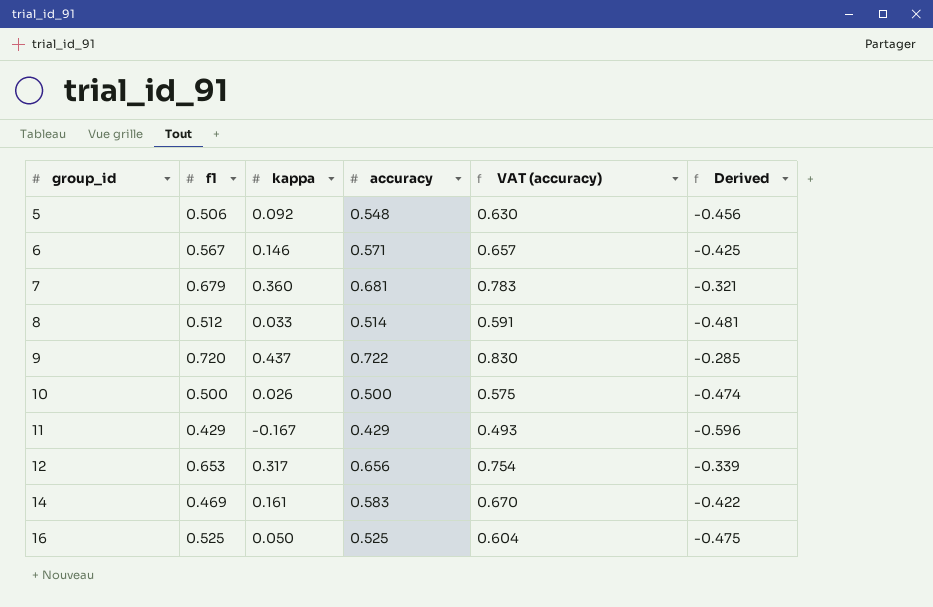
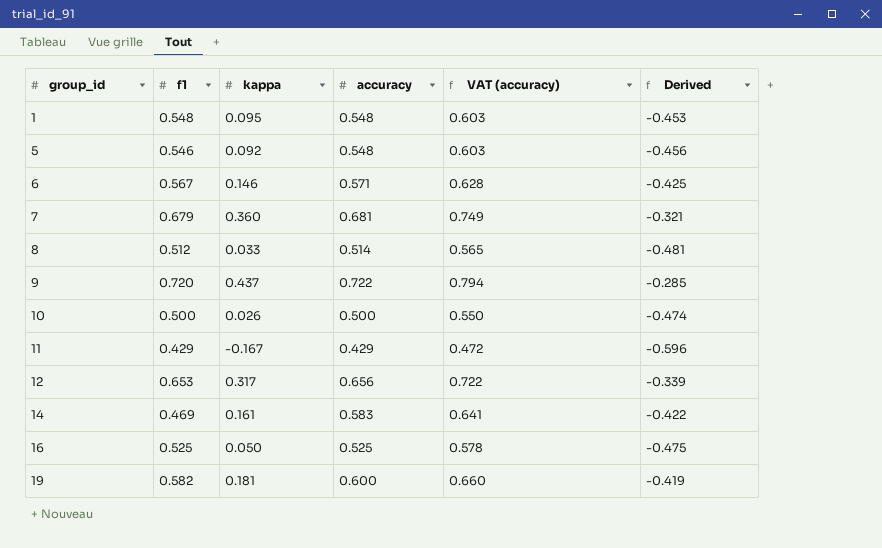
column VAT (accuracy) | formula: [accuracy] * 1.15 -> [accuracy] * 1.1
row 1: none -> 0.548 | 0.095 | 0.548 | 0.603 | -0.453
5 | f1: 0.506 -> 0.546
row 19: none -> 0.582 | 0.181 | 0.600 | 0.660 | -0.419

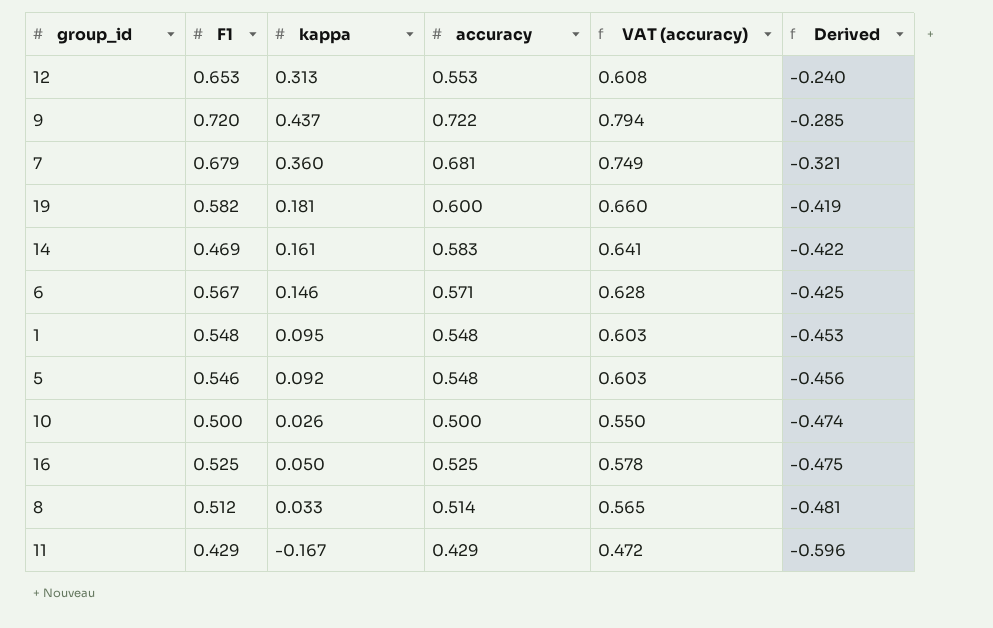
row order: group_id ascending -> Derived descending
column name: f1 -> F1
12 | kappa: 0.317 -> 0.313
12 | accuracy: 0.656 -> 0.553
12 | VAT (accuracy): 0.722 -> 0.608
12 | Derived: -0.339 -> -0.240

